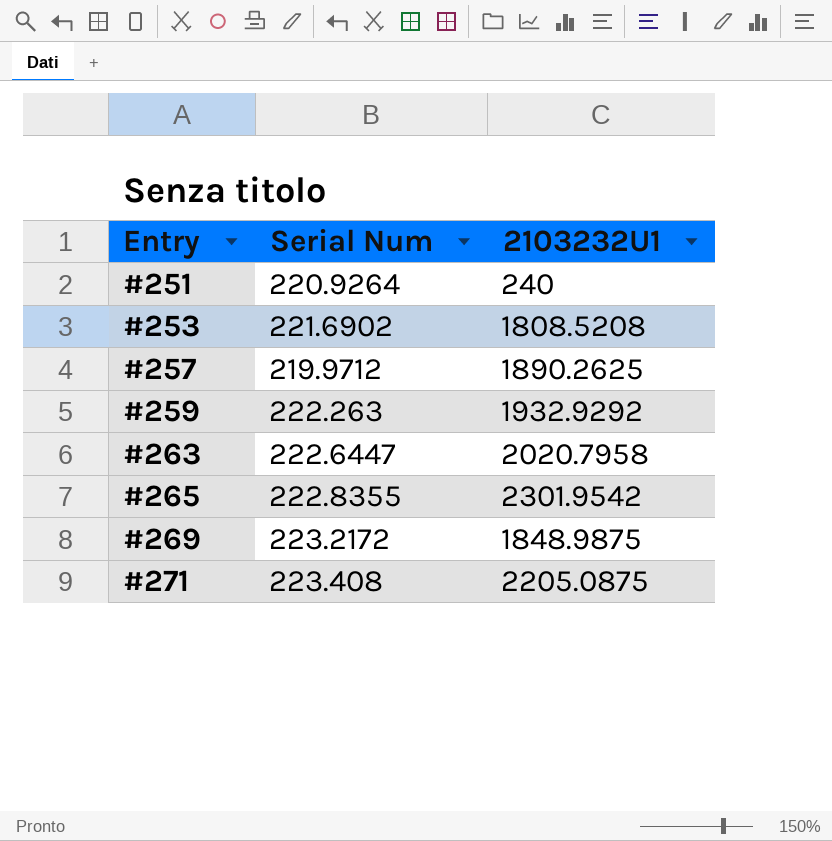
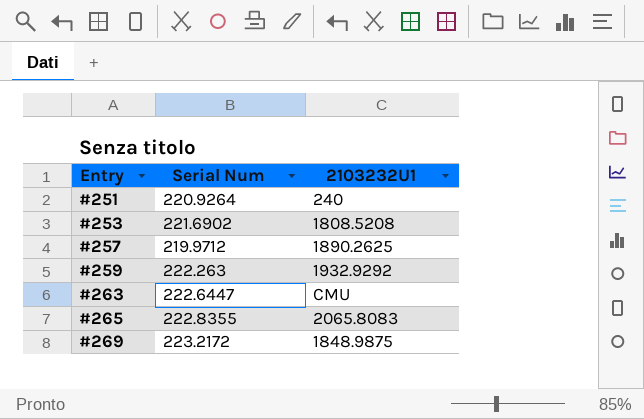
row #271: 223.408 | 2205.0875 -> none
#263 | 2103232U1: 2020.7958 -> CMU
#265 | 2103232U1: 2301.9542 -> 2065.8083

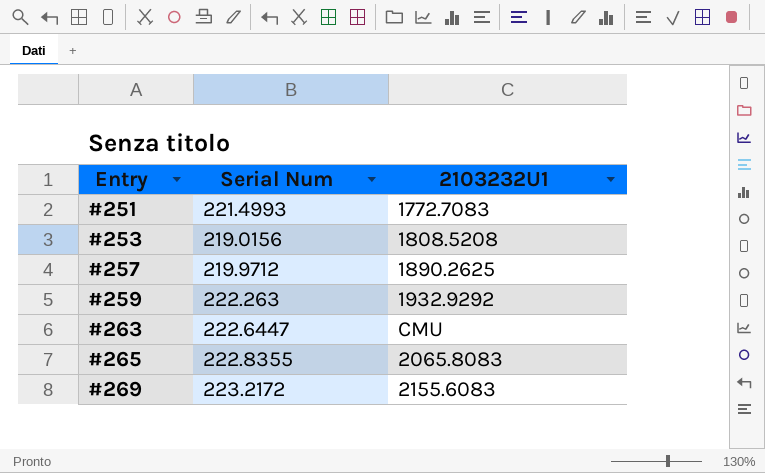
#251 | Serial Num: 220.9264 -> 221.4993
#251 | 2103232U1: 240 -> 1772.7083
#253 | Serial Num: 221.6902 -> 219.0156
#269 | 2103232U1: 1848.9875 -> 2155.6083

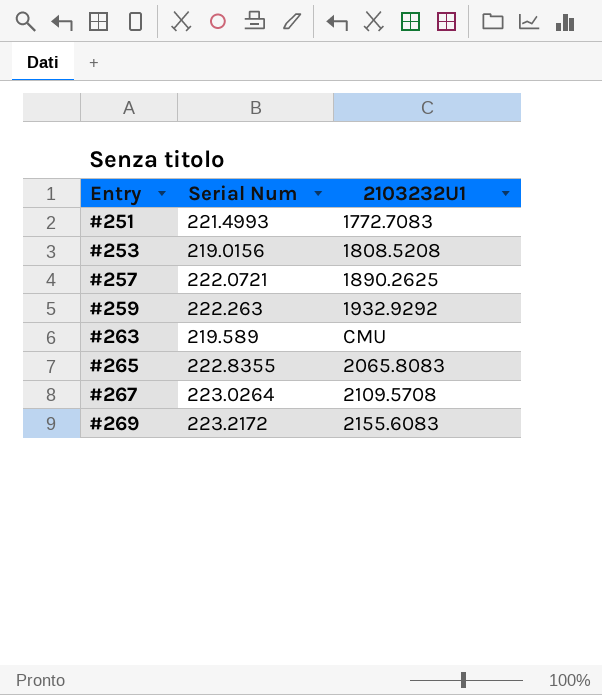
#257 | Serial Num: 219.9712 -> 222.0721
#263 | Serial Num: 222.6447 -> 219.589
row #267: none -> 223.0264 | 2109.5708

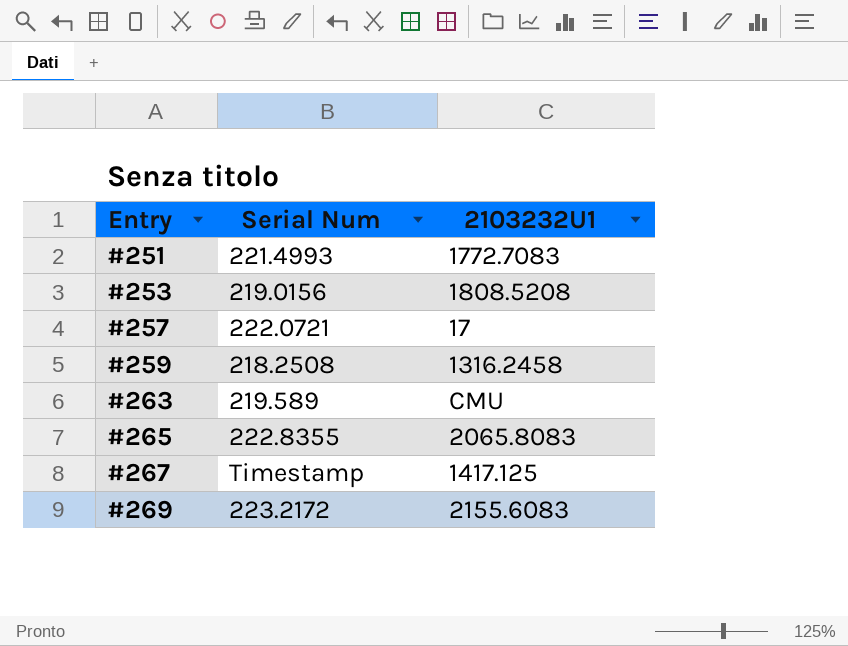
#257 | 2103232U1: 1890.2625 -> 17
#259 | Serial Num: 222.263 -> 218.2508
#259 | 2103232U1: 1932.9292 -> 1316.2458
#267 | Serial Num: 223.0264 -> Timestamp
#267 | 2103232U1: 2109.5708 -> 1417.125

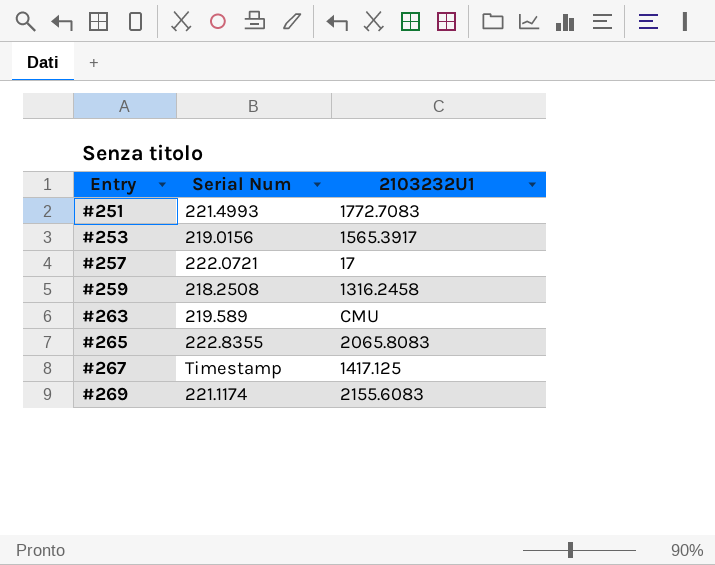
#253 | 2103232U1: 1808.5208 -> 1565.3917
#269 | Serial Num: 223.2172 -> 221.1174

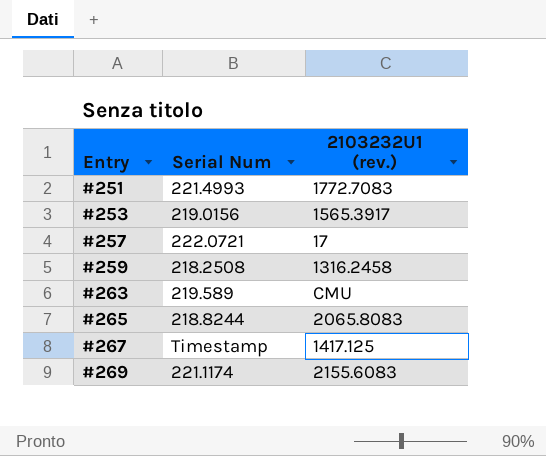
column name: 2103232U1 -> 2103232U1 (rev.)
#265 | Serial Num: 222.8355 -> 218.8244

